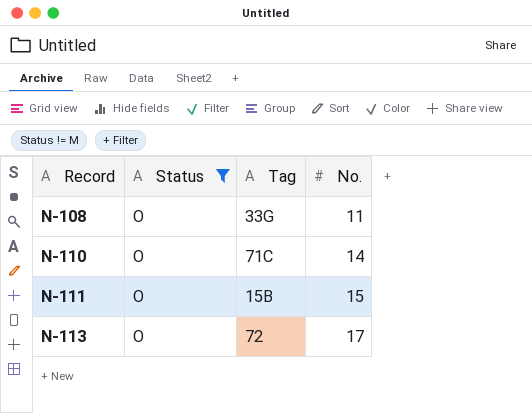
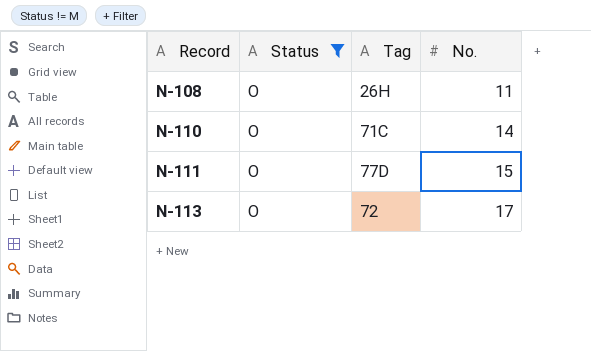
N-108 | Tag: 33G -> 26H
N-111 | Tag: 15B -> 77D

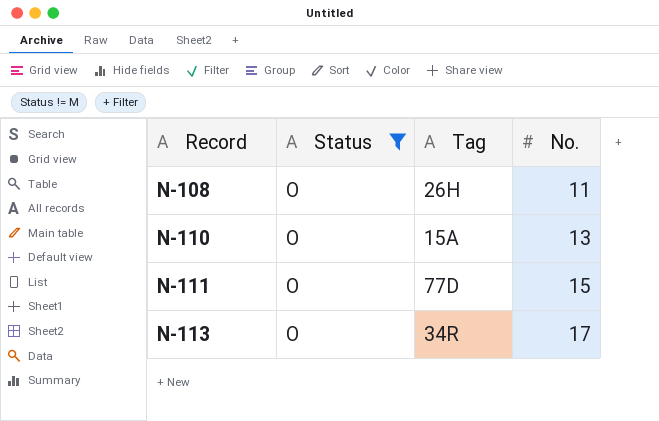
N-110 | Tag: 71C -> 15A
N-110 | No.: 14 -> 13
N-113 | Tag: 72 -> 34R

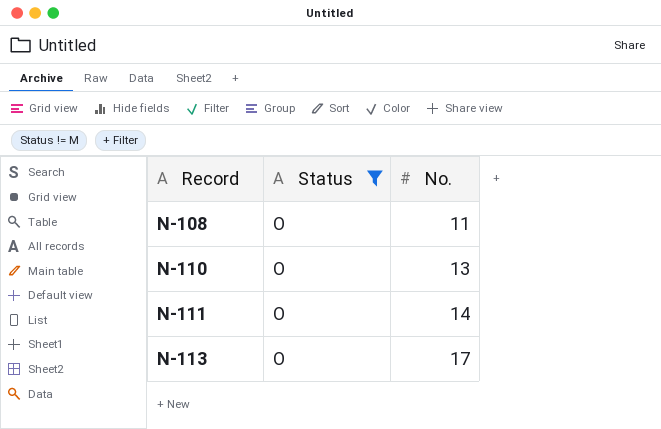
column Tag | position: 3 -> none
N-111 | No.: 15 -> 14

